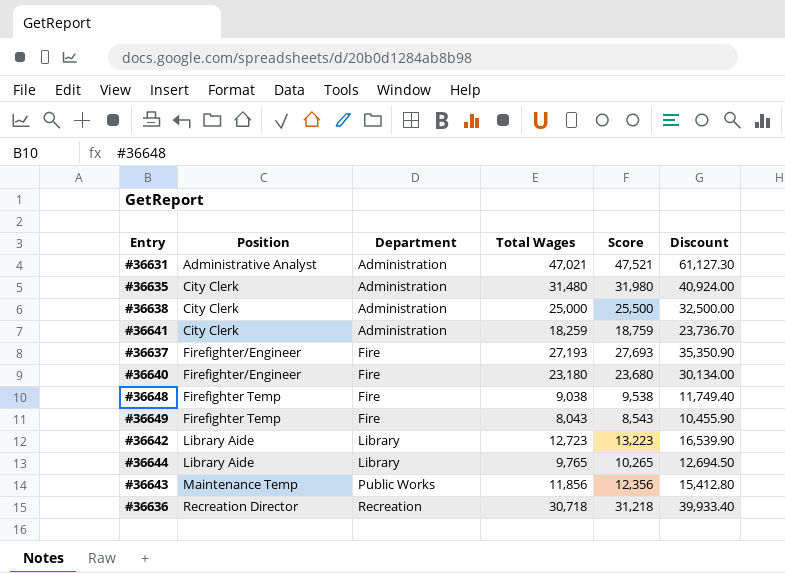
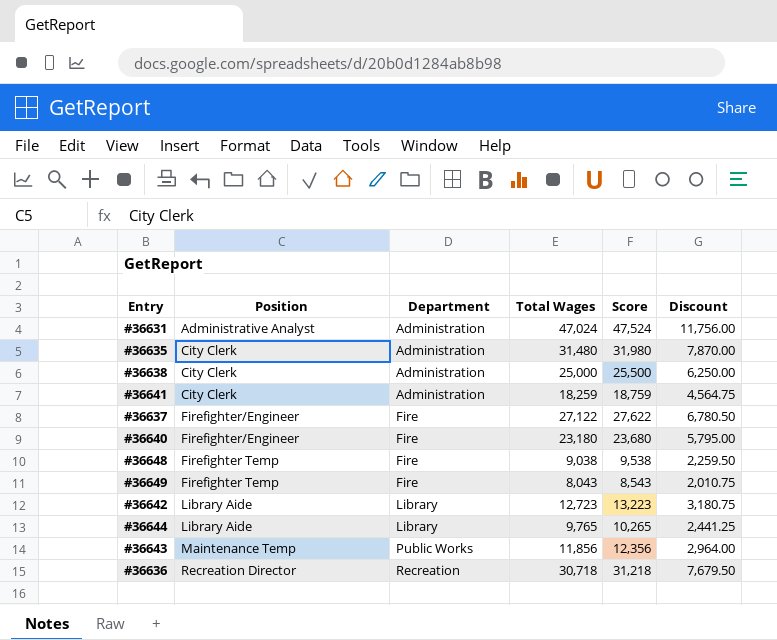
column Discount | formula: [Total Wages] * 1.3 -> [Total Wages] * 0.25
#36631 | Total Wages: 47,021 -> 47,024
#36631 | Score: 47,521 -> 47,524
#36637 | Total Wages: 27,193 -> 27,122
#36637 | Score: 27,693 -> 27,622

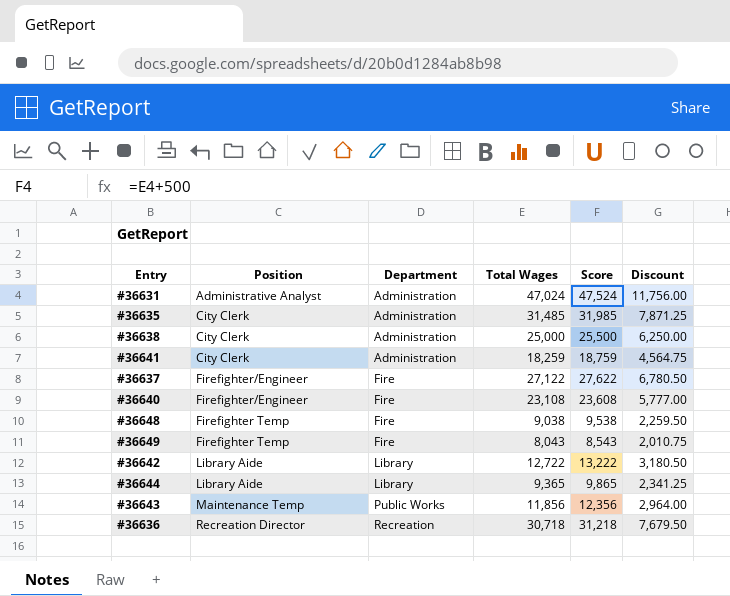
#36635 | Total Wages: 31,480 -> 31,485
#36635 | Score: 31,980 -> 31,985
#36635 | Discount: 7,870.00 -> 7,871.25
#36640 | Total Wages: 23,180 -> 23,108
#36640 | Score: 23,680 -> 23,608
#36640 | Discount: 5,795.00 -> 5,777.00
#36642 | Total Wages: 12,723 -> 12,722
#36642 | Score: 13,223 -> 13,222
#36642 | Discount: 3,180.75 -> 3,180.50
#36644 | Total Wages: 9,765 -> 9,365
#36644 | Score: 10,265 -> 9,865
#36644 | Discount: 2,441.25 -> 2,341.25

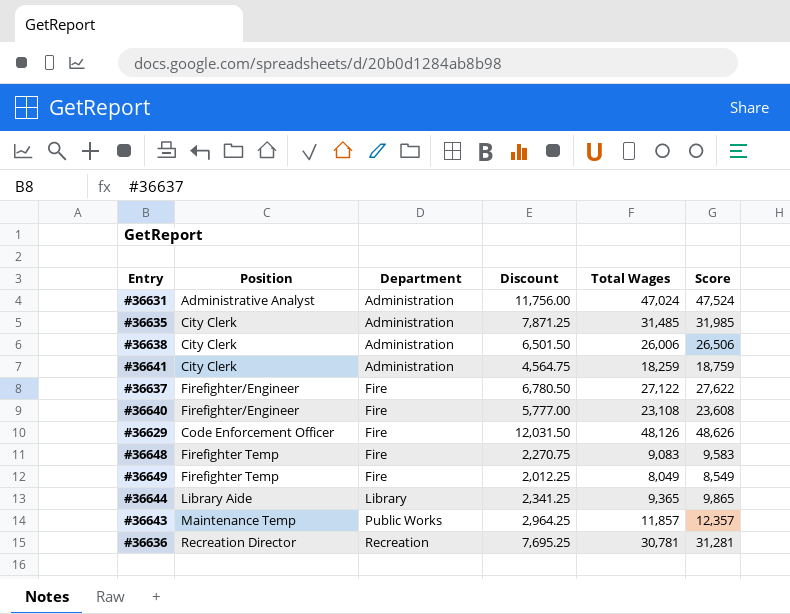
column Discount | position: 6 -> 4
row #36642: Library Aide | Library | 12,722 | 13,222 | 3,180.50 -> none
#36638 | Discount: 6,250.00 -> 6,501.50
#36638 | Total Wages: 25,000 -> 26,006
#36638 | Score: 25,500 -> 26,506
row #36629: none -> Code Enforcement Officer | Fire | 12,031.50 | 48,126 | 48,626
#36648 | Discount: 2,259.50 -> 2,270.75
#36648 | Total Wages: 9,038 -> 9,083
#36648 | Score: 9,538 -> 9,583
#36649 | Discount: 2,010.75 -> 2,012.25
#36649 | Total Wages: 8,043 -> 8,049
#36649 | Score: 8,543 -> 8,549
#36643 | Discount: 2,964.00 -> 2,964.25
#36643 | Total Wages: 11,856 -> 11,857
#36643 | Score: 12,356 -> 12,357
#36636 | Discount: 7,679.50 -> 7,695.25
#36636 | Total Wages: 30,718 -> 30,781
#36636 | Score: 31,218 -> 31,281

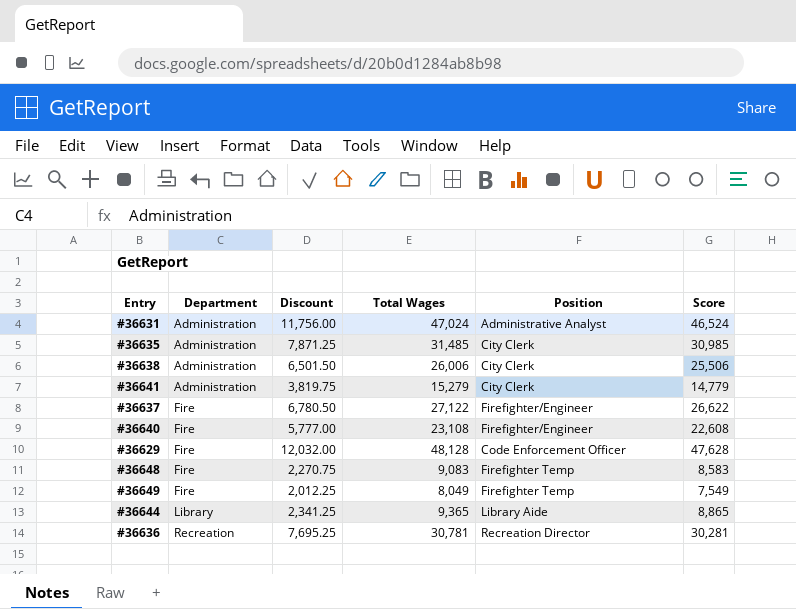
column Position | position: 2 -> 5
column Score | formula: [Total Wages] + 500 -> [Total Wages] - 500
row #36643: Maintenance Temp | Public Works | 2,964.25 | 11,857 | 12,357 -> none
#36641 | Discount: 4,564.75 -> 3,819.75
#36641 | Total Wages: 18,259 -> 15,279
#36629 | Discount: 12,031.50 -> 12,032.00
#36629 | Total Wages: 48,126 -> 48,128

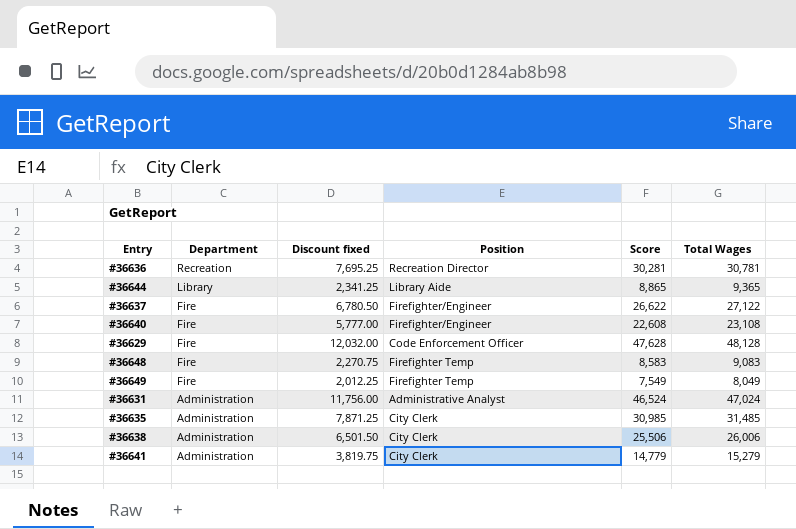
row order: Department ascending -> Department descending
column name: Discount -> Discount fixed
column Total Wages | position: 4 -> 6

